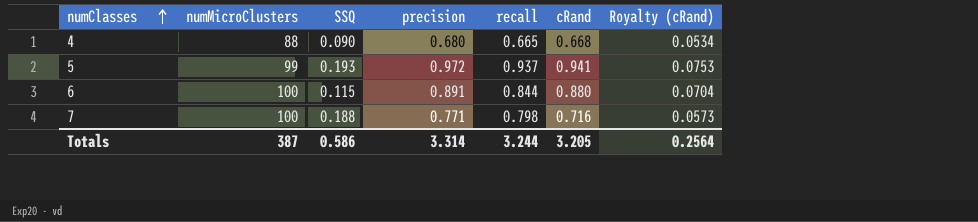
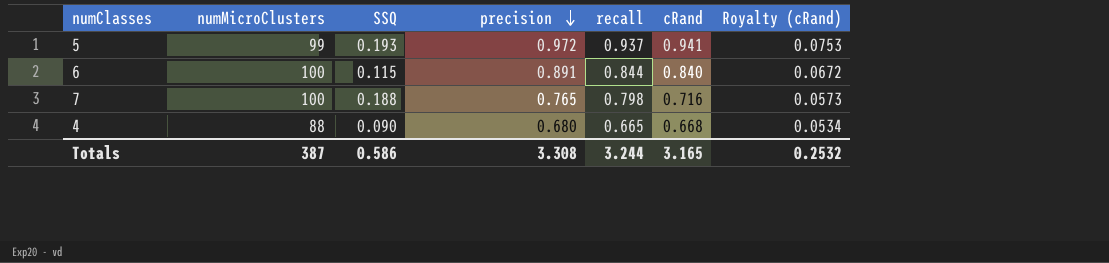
row order: numClasses ascending -> precision descending
6 | cRand: 0.880 -> 0.840
6 | Royalty (cRand): 0.0704 -> 0.0672
7 | precision: 0.771 -> 0.765
Totals | precision: 3.314 -> 3.308
Totals | cRand: 3.205 -> 3.165
Totals | Royalty (cRand): 0.2564 -> 0.2532

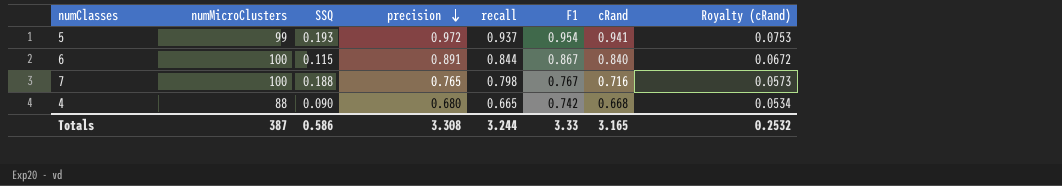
column F1 | position: none -> 6

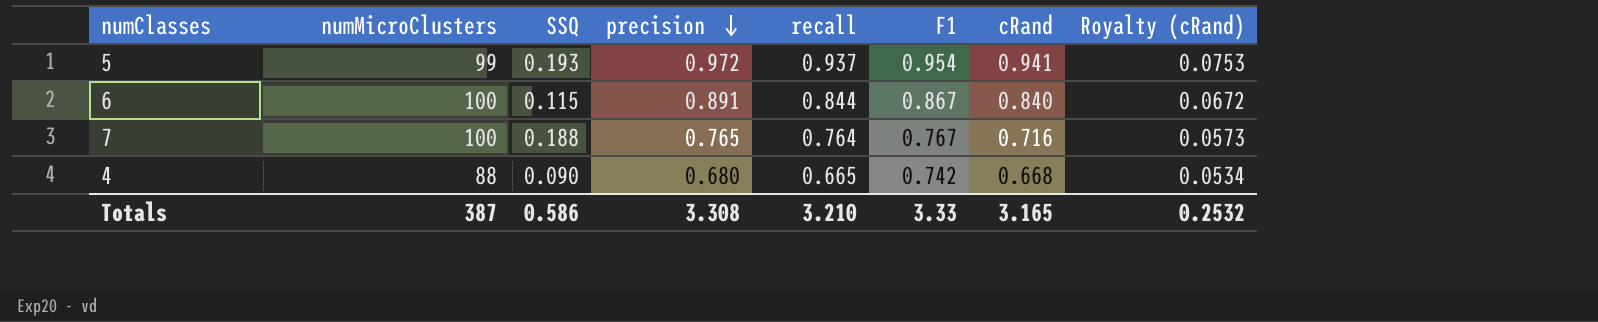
7 | recall: 0.798 -> 0.764
Totals | recall: 3.244 -> 3.210

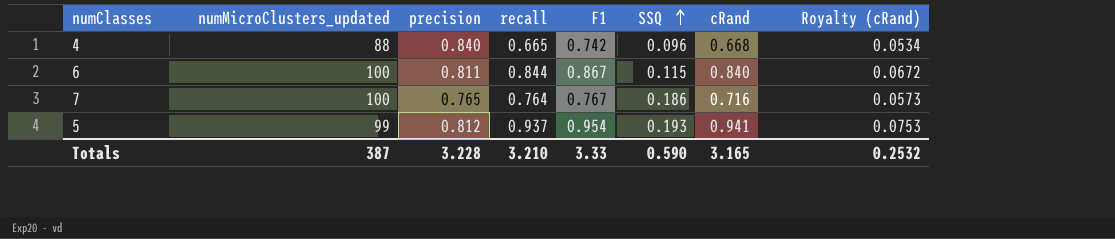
row order: precision descending -> SSQ ascending
column name: numMicroClusters -> numMicroClusters_updated
column SSQ | position: 3 -> 6
4 | precision: 0.680 -> 0.840
4 | SSQ: 0.090 -> 0.096
6 | precision: 0.891 -> 0.811
7 | SSQ: 0.188 -> 0.186
5 | precision: 0.972 -> 0.812
Totals | precision: 3.308 -> 3.228
Totals | SSQ: 0.586 -> 0.590

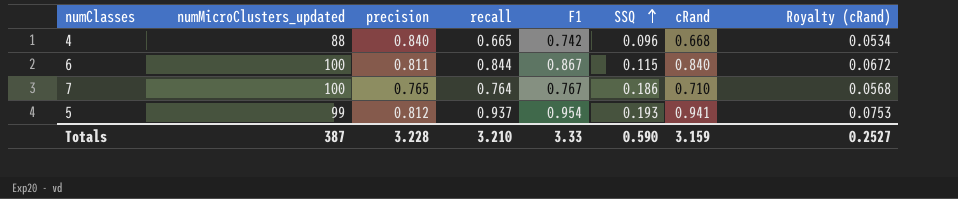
7 | cRand: 0.716 -> 0.710
7 | Royalty (cRand): 0.0573 -> 0.0568
Totals | cRand: 3.165 -> 3.159
Totals | Royalty (cRand): 0.2532 -> 0.2527

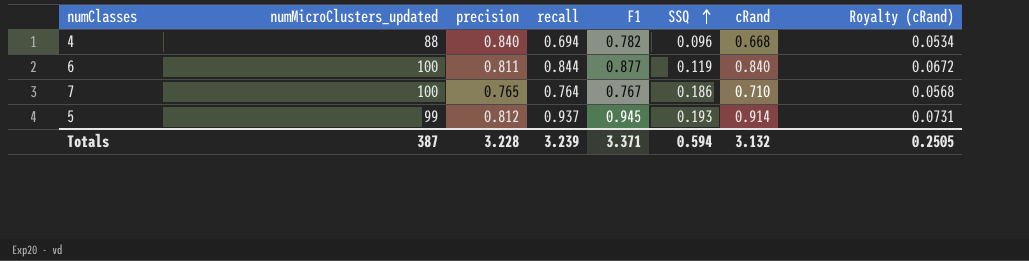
4 | recall: 0.665 -> 0.694
4 | F1: 0.742 -> 0.782
6 | F1: 0.867 -> 0.877
6 | SSQ: 0.115 -> 0.119
5 | F1: 0.954 -> 0.945
5 | cRand: 0.941 -> 0.914
5 | Royalty (cRand): 0.0753 -> 0.0731
Totals | recall: 3.210 -> 3.239
Totals | F1: 3.33 -> 3.371
Totals | SSQ: 0.590 -> 0.594
Totals | cRand: 3.159 -> 3.132
Totals | Royalty (cRand): 0.2527 -> 0.2505

